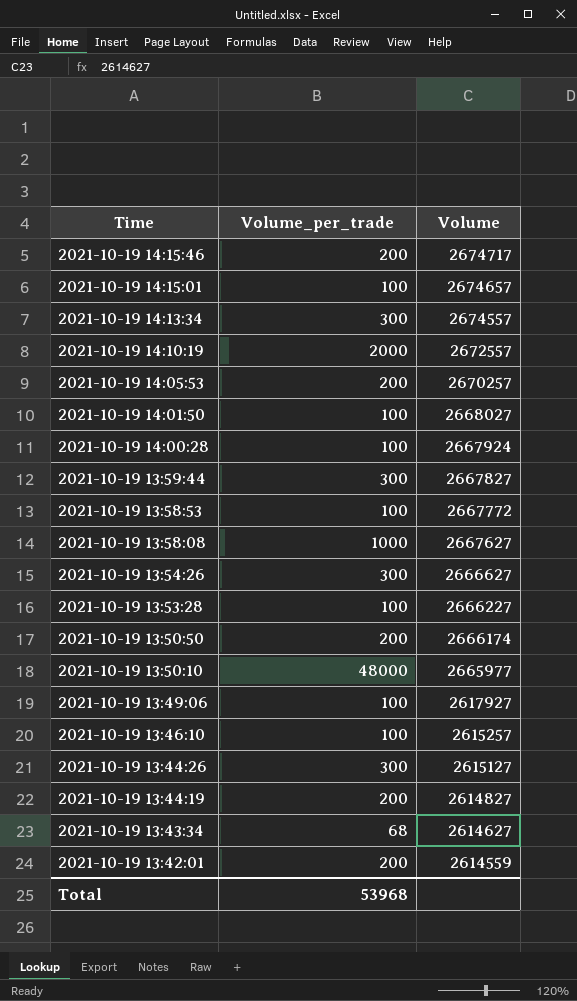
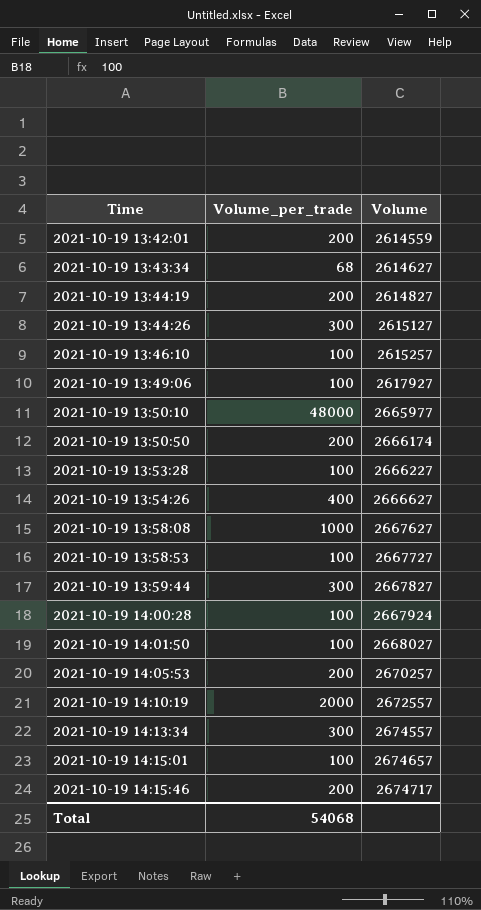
row order: Time descending -> Time ascending
2021-10-19 13:54:26 | Volume_per_trade: 300 -> 400
2021-10-19 13:58:53 | Volume: 2667772 -> 2667727
Total | Volume_per_trade: 53968 -> 54068

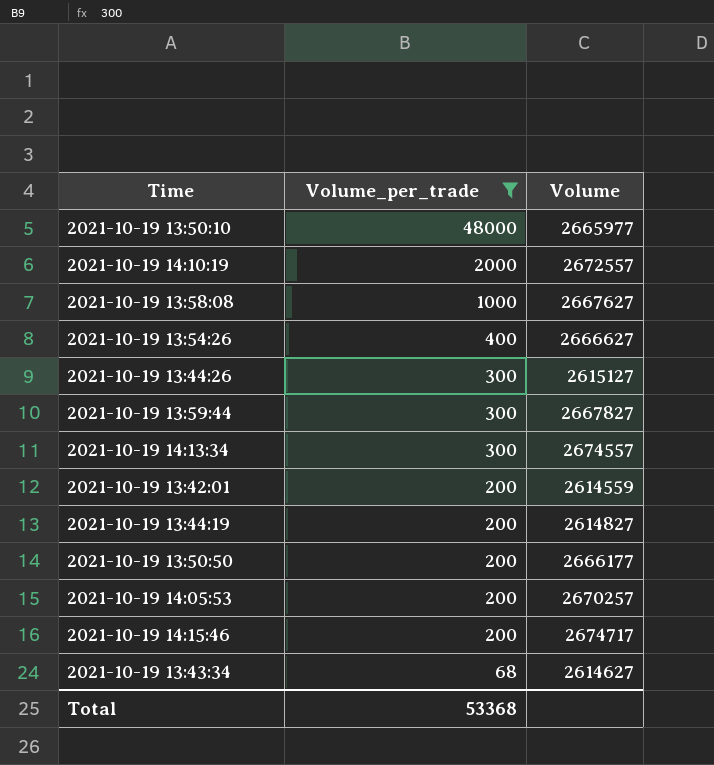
filter: none -> Volume_per_trade != 100
row order: Time ascending -> Volume_per_trade descending
2021-10-19 13:50:50 | Volume: 2666174 -> 2666177
Total | Volume_per_trade: 54068 -> 53368

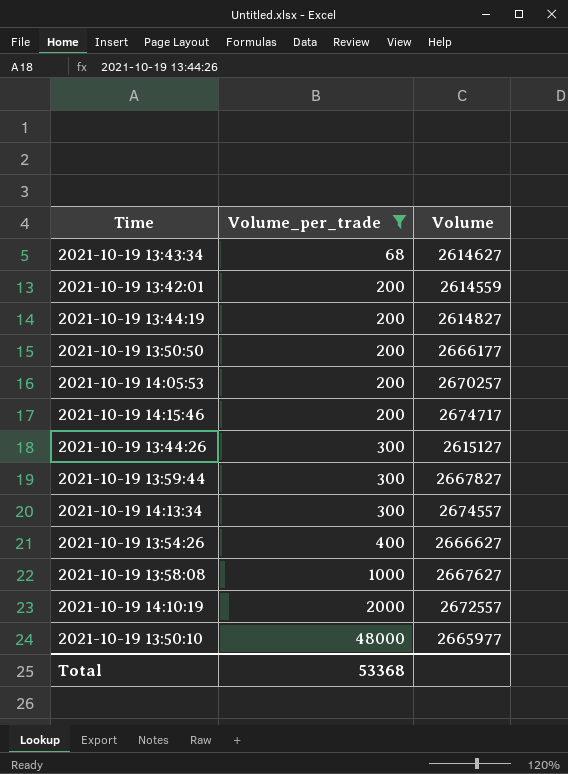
row order: Volume_per_trade descending -> Volume_per_trade ascending

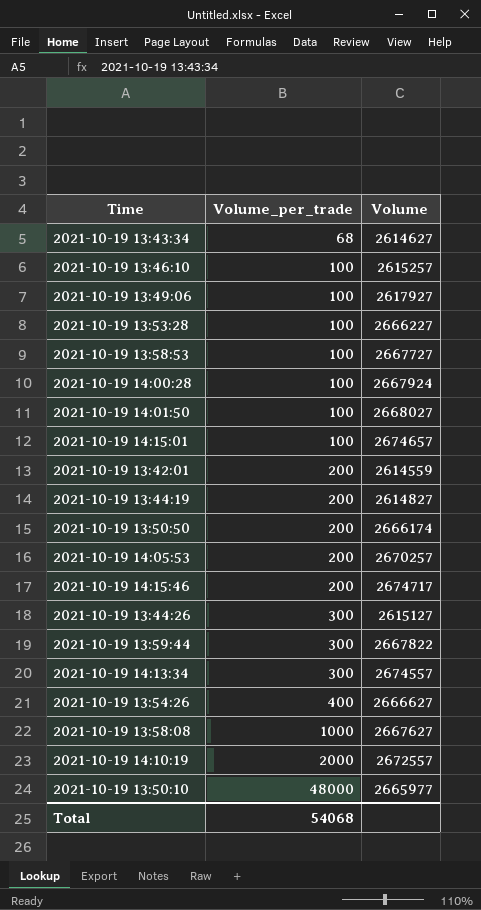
filter: Volume_per_trade != 100 -> none
2021-10-19 13:50:50 | Volume: 2666177 -> 2666174
2021-10-19 13:59:44 | Volume: 2667827 -> 2667822
Total | Volume_per_trade: 53368 -> 54068

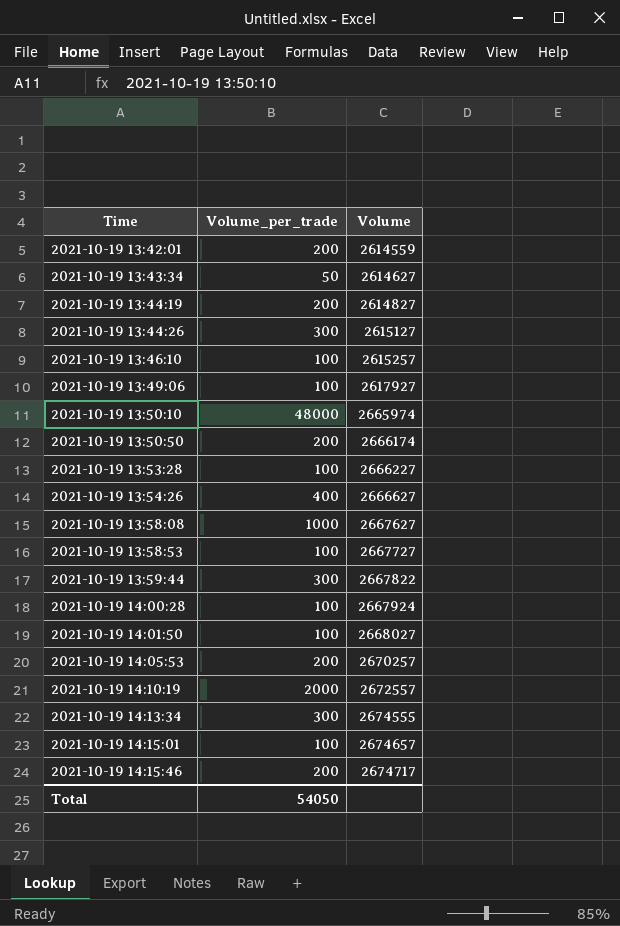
row order: Volume_per_trade ascending -> Time ascending
2021-10-19 13:43:34 | Volume_per_trade: 68 -> 50
2021-10-19 13:50:10 | Volume: 2665977 -> 2665974
2021-10-19 14:13:34 | Volume: 2674557 -> 2674555
Total | Volume_per_trade: 54068 -> 54050

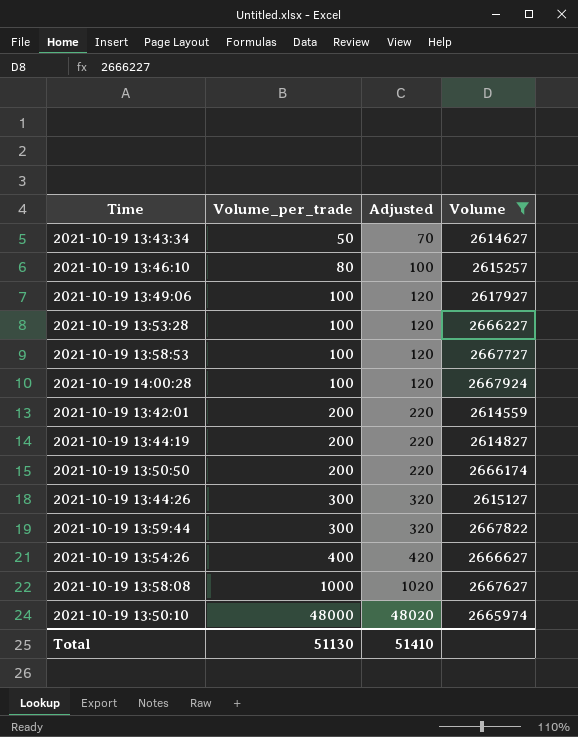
filter: none -> Volume <= 2667924
row order: Time ascending -> Volume_per_trade ascending
column Adjusted | formula: none -> [Volume_per_trade] + 20
2021-10-19 13:46:10 | Volume_per_trade: 100 -> 80
Total | Volume_per_trade: 54050 -> 51130

